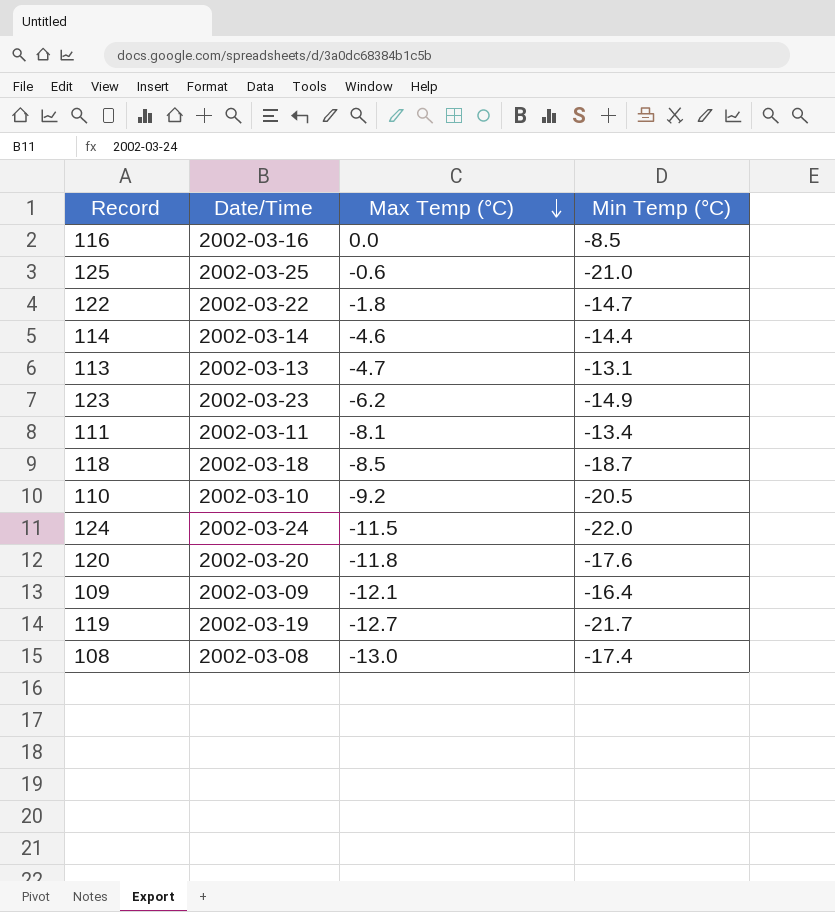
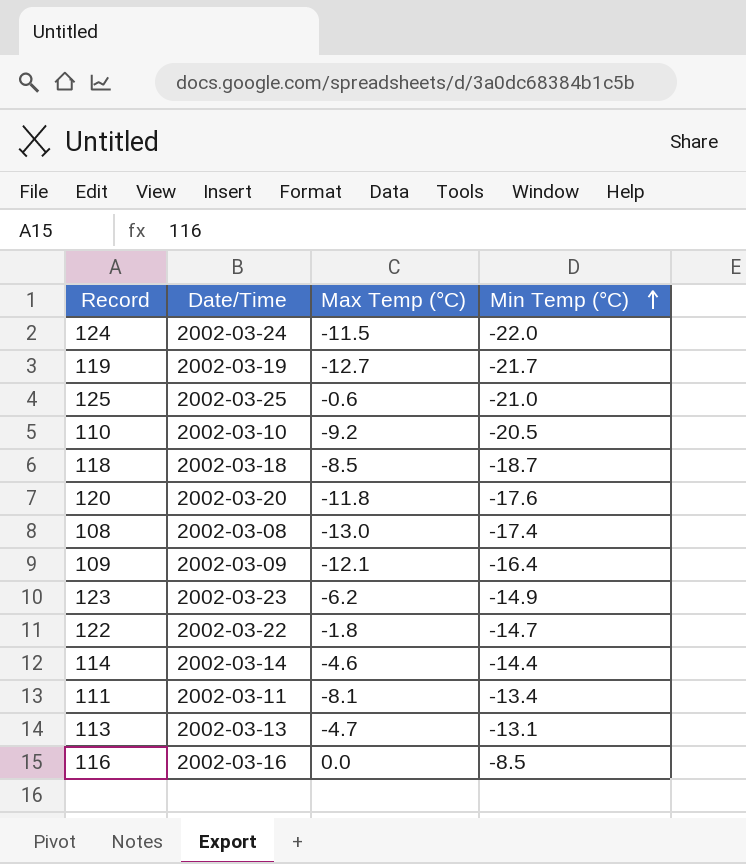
row order: Max Temp (°C) descending -> Min Temp (°C) ascending

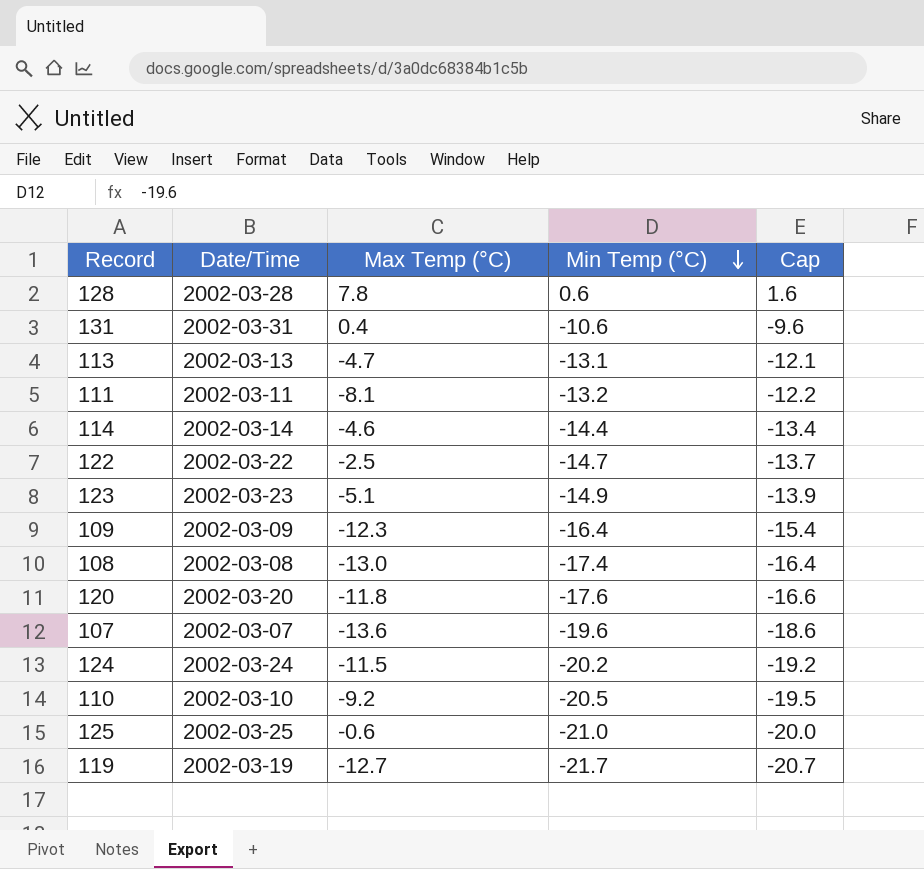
row order: Min Temp (°C) ascending -> Min Temp (°C) descending
column Cap | formula: none -> [Min Temp (°C)] + 1
row 118: 2002-03-18 | -8.5 | -18.7 -> none
row 116: 2002-03-16 | 0.0 | -8.5 -> none
row 128: none -> 2002-03-28 | 7.8 | 0.6 | 1.6
row 131: none -> 2002-03-31 | 0.4 | -10.6 | -9.6
111 | Min Temp (°C): -13.4 -> -13.2
122 | Max Temp (°C): -1.8 -> -2.5
123 | Max Temp (°C): -6.2 -> -5.1
109 | Max Temp (°C): -12.1 -> -12.3
row 107: none -> 2002-03-07 | -13.6 | -19.6 | -18.6
124 | Min Temp (°C): -22.0 -> -20.2

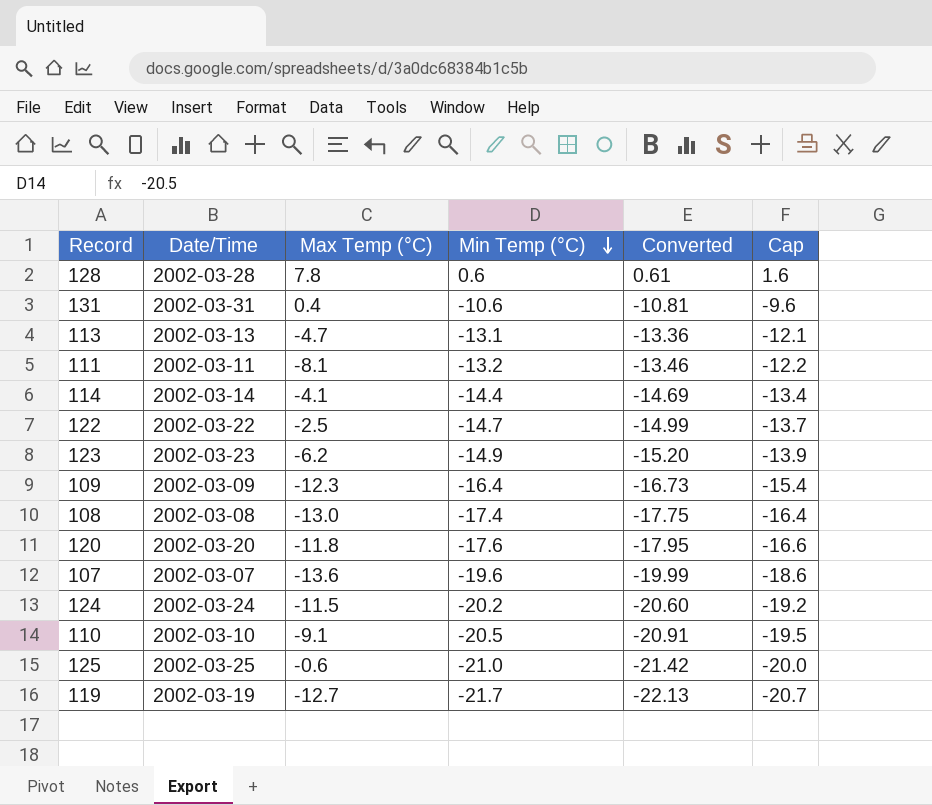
column Converted | formula: none -> [Min Temp (°C)] * 1.02
114 | Max Temp (°C): -4.6 -> -4.1
123 | Max Temp (°C): -5.1 -> -6.2
110 | Max Temp (°C): -9.2 -> -9.1

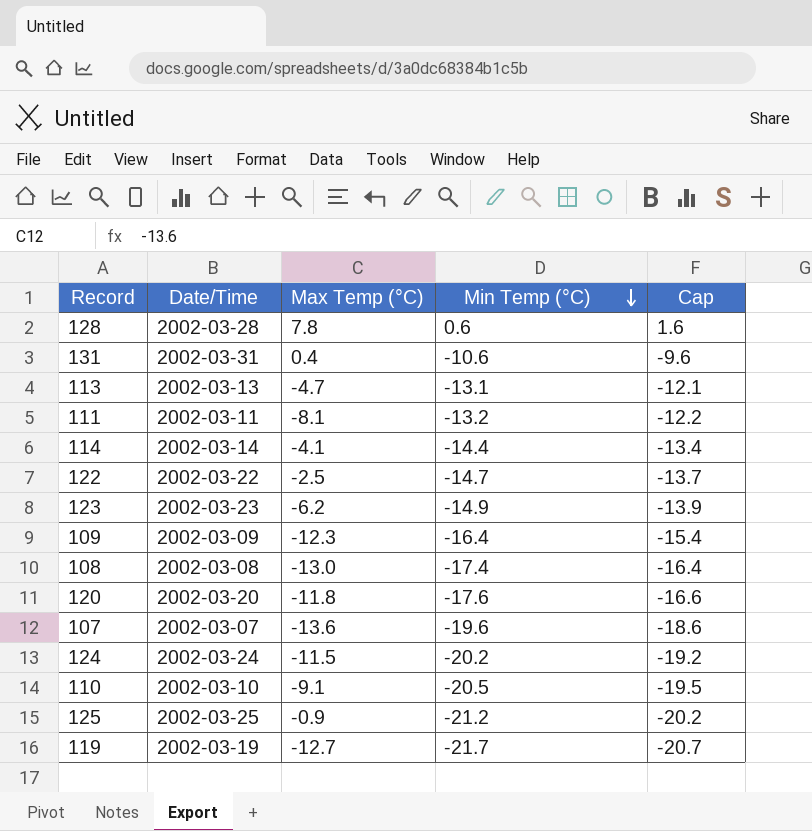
column Converted | formula: [Min Temp (°C)] * 1.02 -> none
125 | Max Temp (°C): -0.6 -> -0.9
125 | Min Temp (°C): -21.0 -> -21.2
125 | Cap: -20.0 -> -20.2

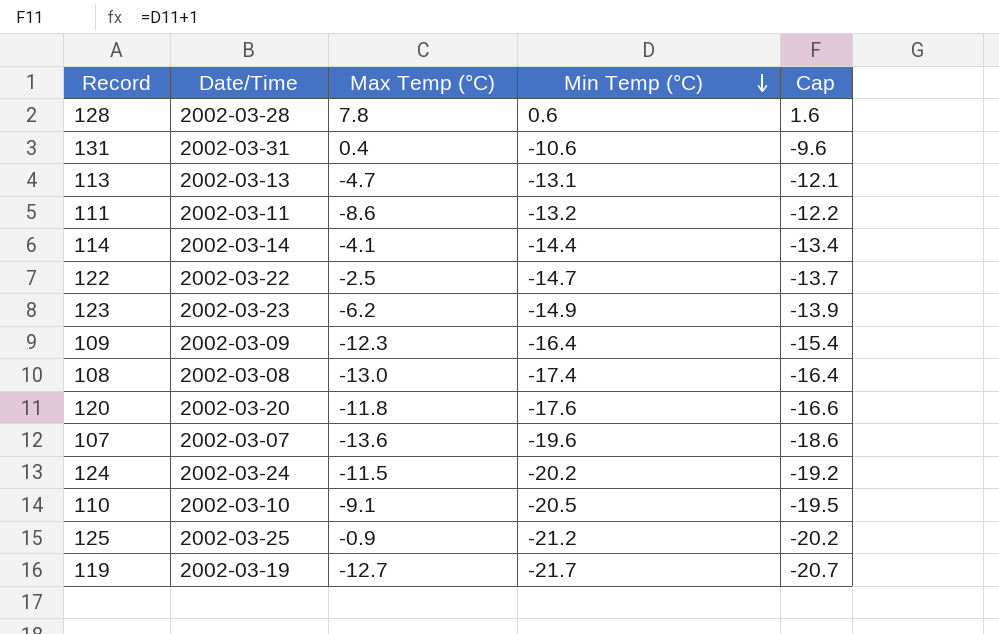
111 | Max Temp (°C): -8.1 -> -8.6

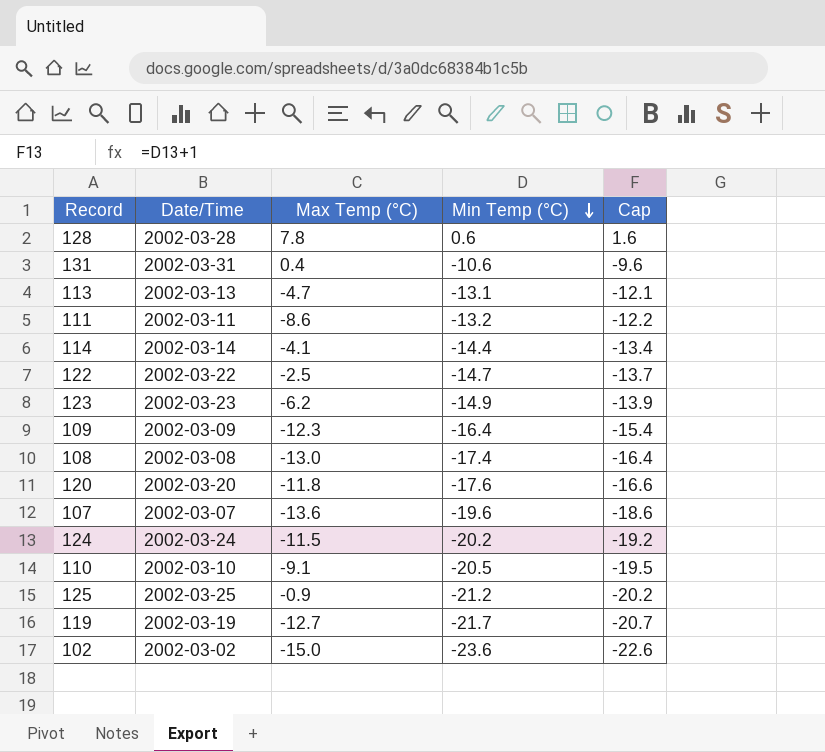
row 102: none -> 2002-03-02 | -15.0 | -23.6 | -22.6

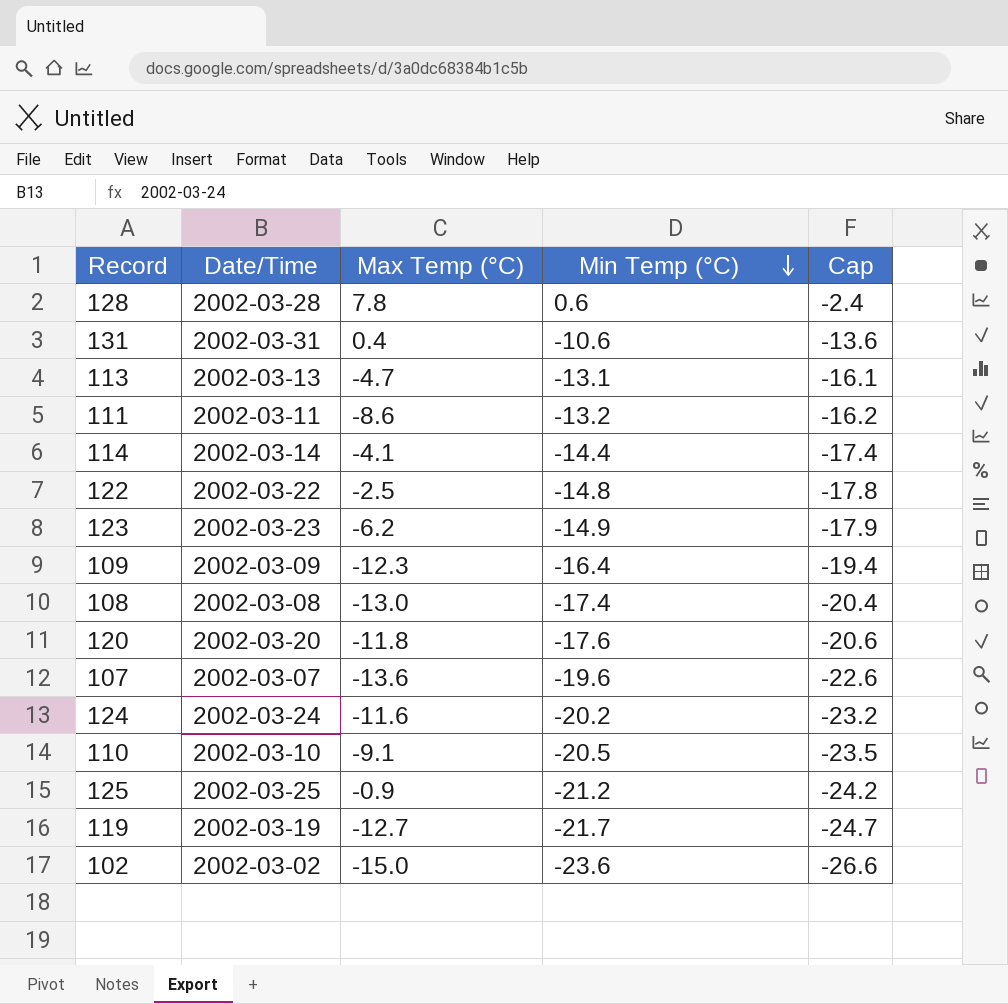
column Cap | formula: [Min Temp (°C)] + 1 -> [Min Temp (°C)] - 3
122 | Min Temp (°C): -14.7 -> -14.8
124 | Max Temp (°C): -11.5 -> -11.6

